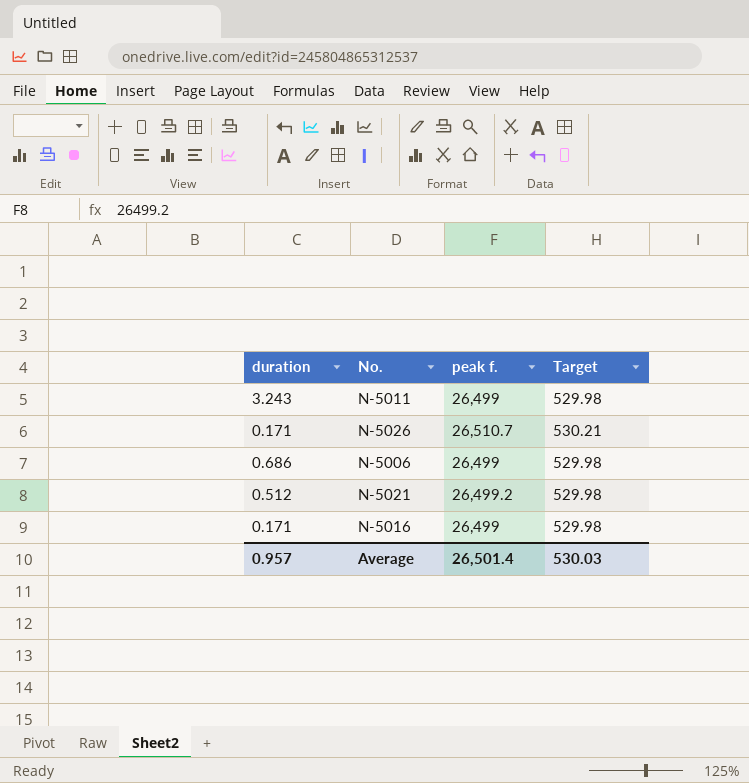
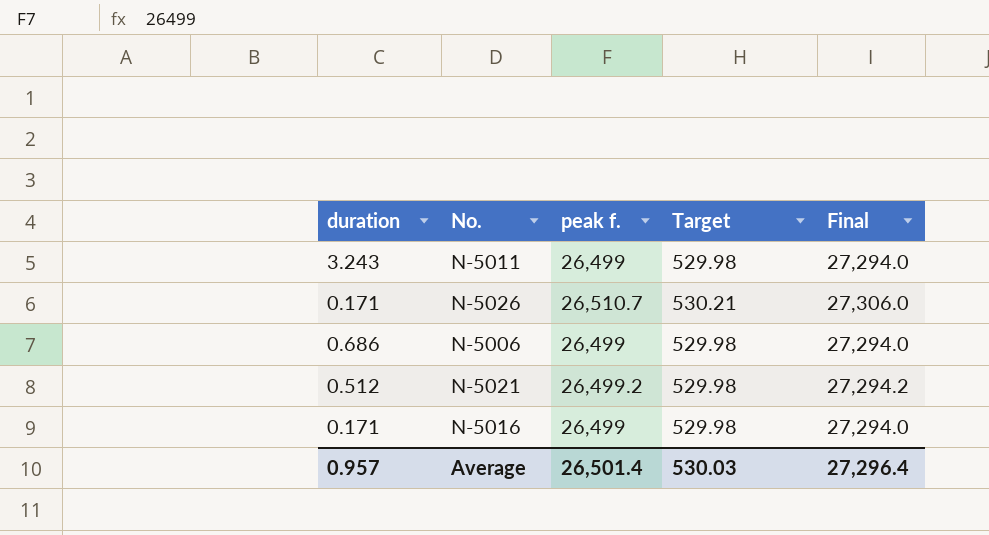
column Final | formula: none -> [peak f.] * 1.03

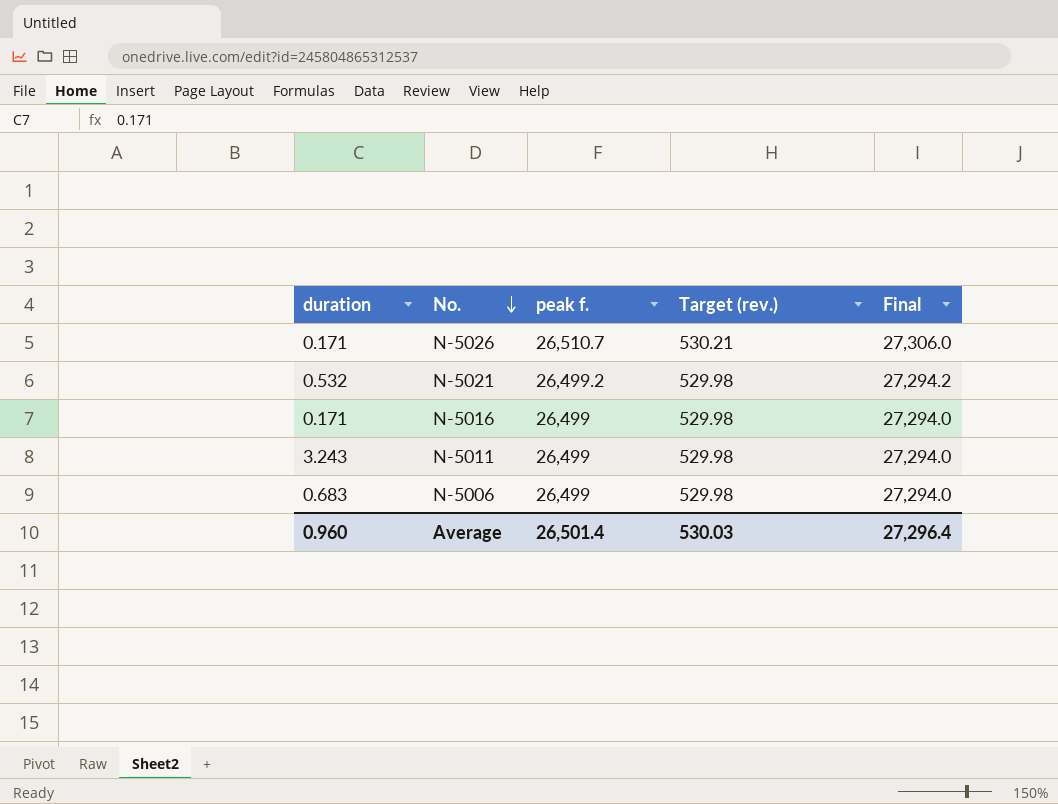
row order: none -> No. descending
column name: Target -> Target (rev.)
N-5021 | duration: 0.512 -> 0.532
N-5006 | duration: 0.686 -> 0.683
Average | duration: 0.957 -> 0.960

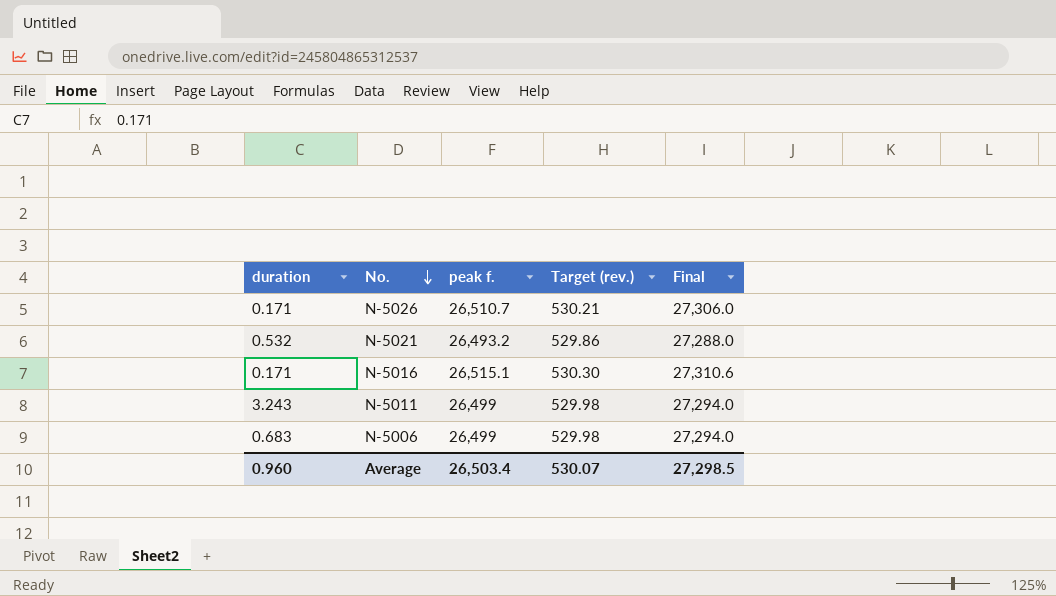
N-5021 | peak f.: 26,499.2 -> 26,493.2
N-5021 | Target (rev.): 529.98 -> 529.86
N-5021 | Final: 27,294.2 -> 27,288.0
N-5016 | peak f.: 26,499 -> 26,515.1
N-5016 | Target (rev.): 529.98 -> 530.30
N-5016 | Final: 27,294.0 -> 27,310.6
Average | peak f.: 26,501.4 -> 26,503.4
Average | Target (rev.): 530.03 -> 530.07
Average | Final: 27,296.4 -> 27,298.5

